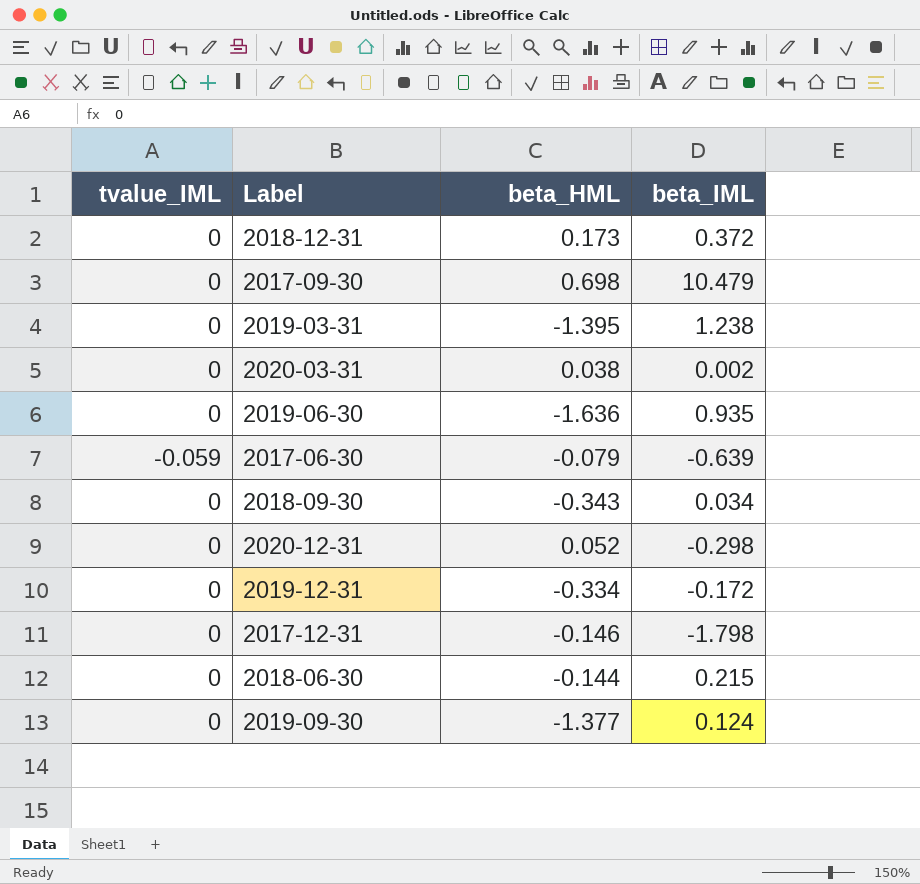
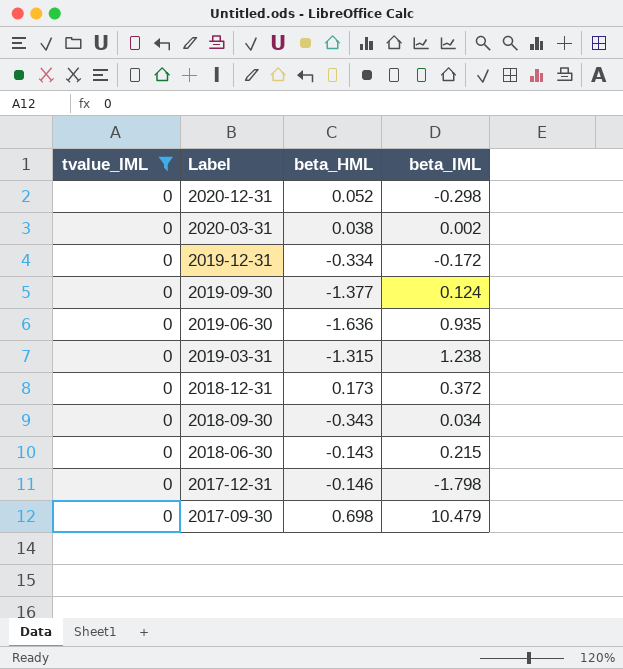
filter: none -> tvalue_IML = 0
row order: none -> Label descending
2019-03-31 | beta_HML: -1.395 -> -1.315
2018-06-30 | beta_HML: -0.144 -> -0.143

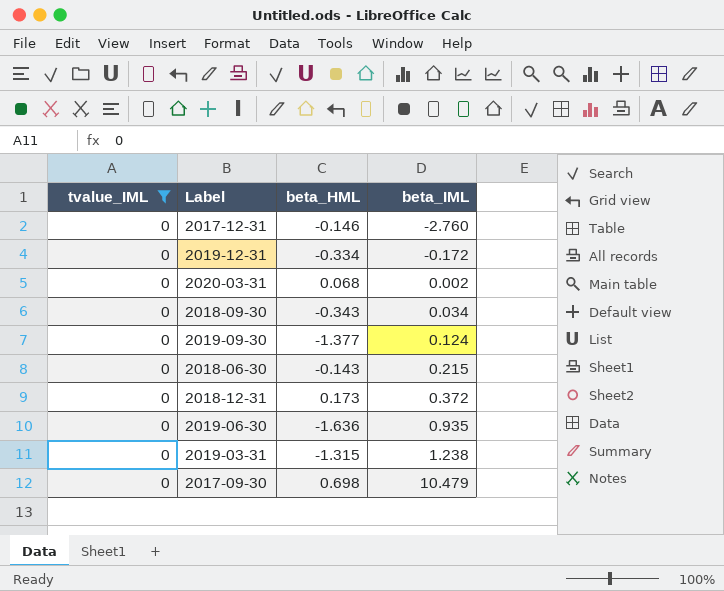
row order: Label descending -> beta_IML ascending
row 2020-12-31: 0 | 0.052 | -0.298 -> none
2017-12-31 | beta_IML: -1.798 -> -2.760
2020-03-31 | beta_HML: 0.038 -> 0.068

